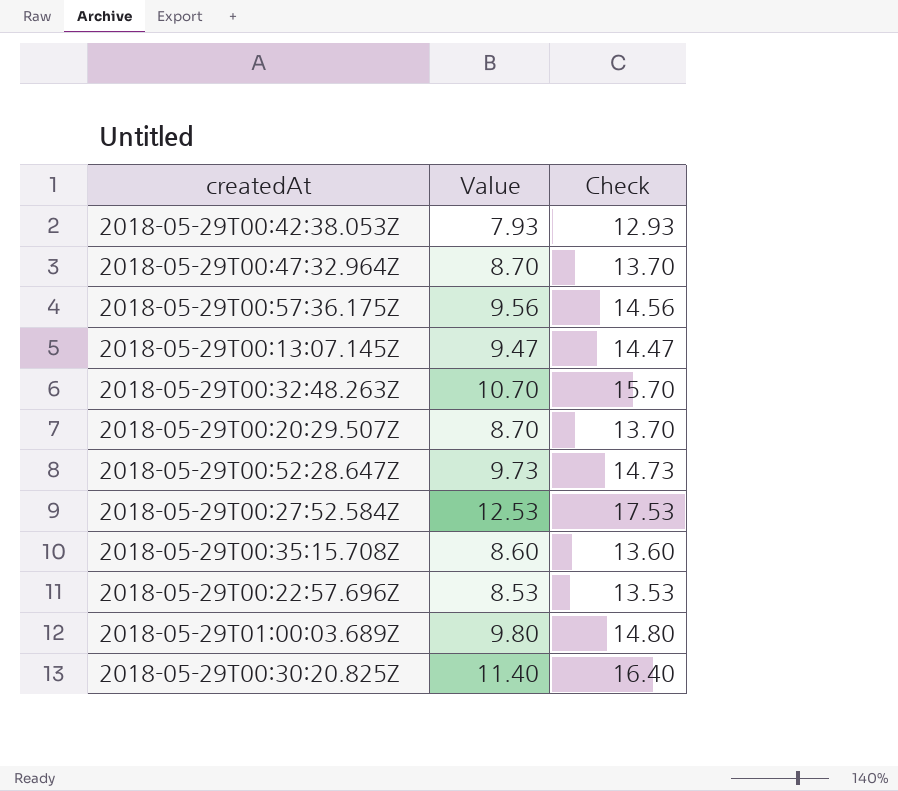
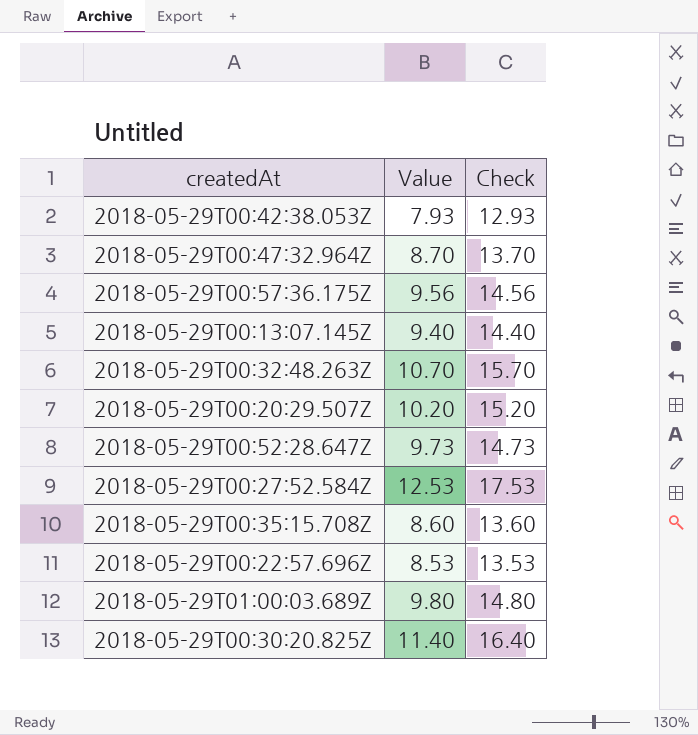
2018-05-29T00:13:07.145Z | Value: 9.47 -> 9.40
2018-05-29T00:13:07.145Z | Check: 14.47 -> 14.40
2018-05-29T00:20:29.507Z | Value: 8.70 -> 10.20
2018-05-29T00:20:29.507Z | Check: 13.70 -> 15.20

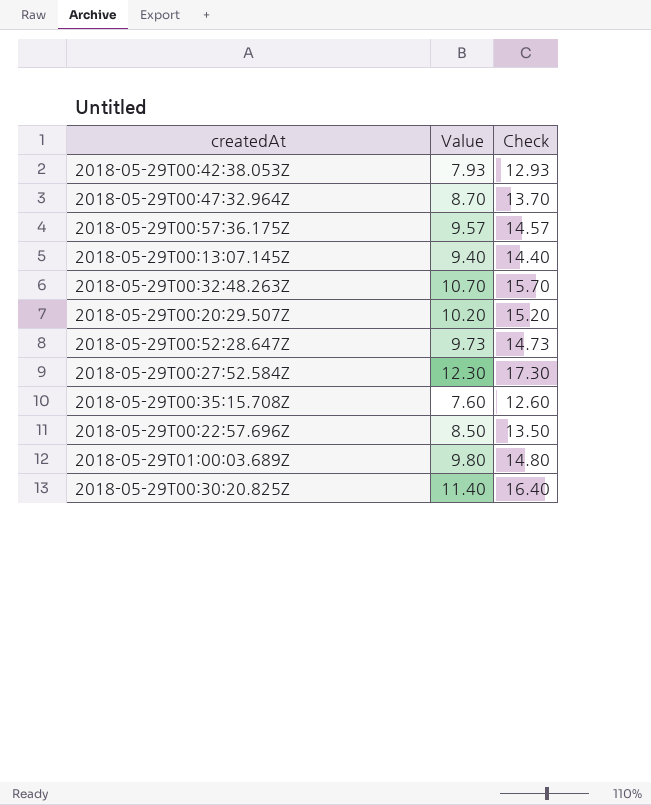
2018-05-29T00:57:36.175Z | Value: 9.56 -> 9.57
2018-05-29T00:57:36.175Z | Check: 14.56 -> 14.57
2018-05-29T00:27:52.584Z | Value: 12.53 -> 12.30
2018-05-29T00:27:52.584Z | Check: 17.53 -> 17.30
2018-05-29T00:35:15.708Z | Value: 8.60 -> 7.60
2018-05-29T00:35:15.708Z | Check: 13.60 -> 12.60
2018-05-29T00:22:57.696Z | Value: 8.53 -> 8.50
2018-05-29T00:22:57.696Z | Check: 13.53 -> 13.50

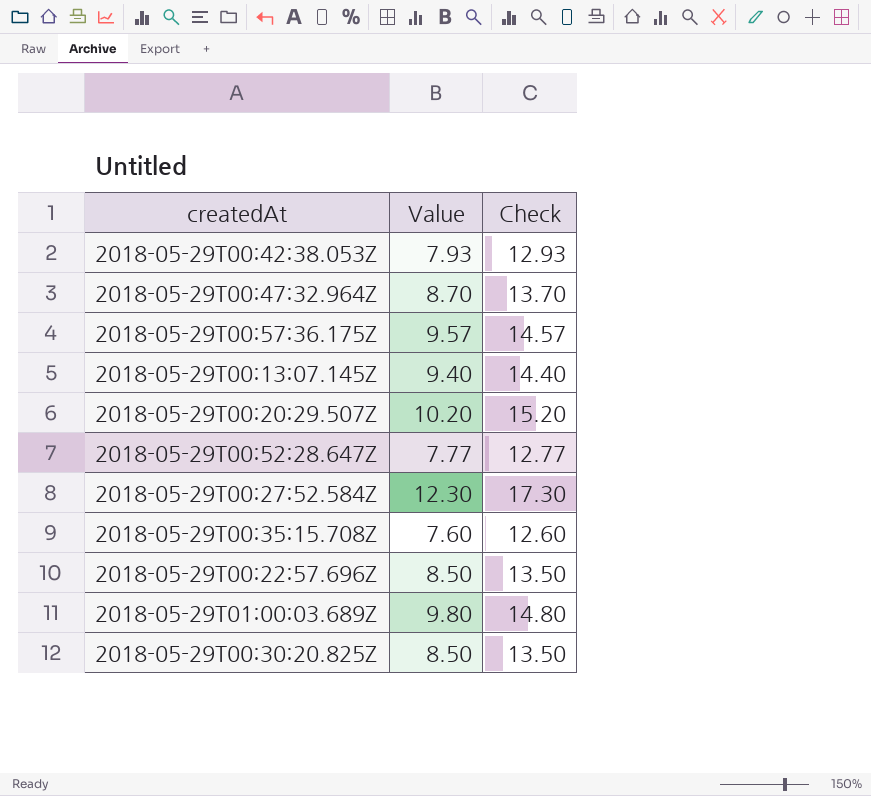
row 2018-05-29T00:32:48.263Z: 10.70 | 15.70 -> none
2018-05-29T00:52:28.647Z | Value: 9.73 -> 7.77
2018-05-29T00:52:28.647Z | Check: 14.73 -> 12.77
2018-05-29T00:30:20.825Z | Value: 11.40 -> 8.50
2018-05-29T00:30:20.825Z | Check: 16.40 -> 13.50

